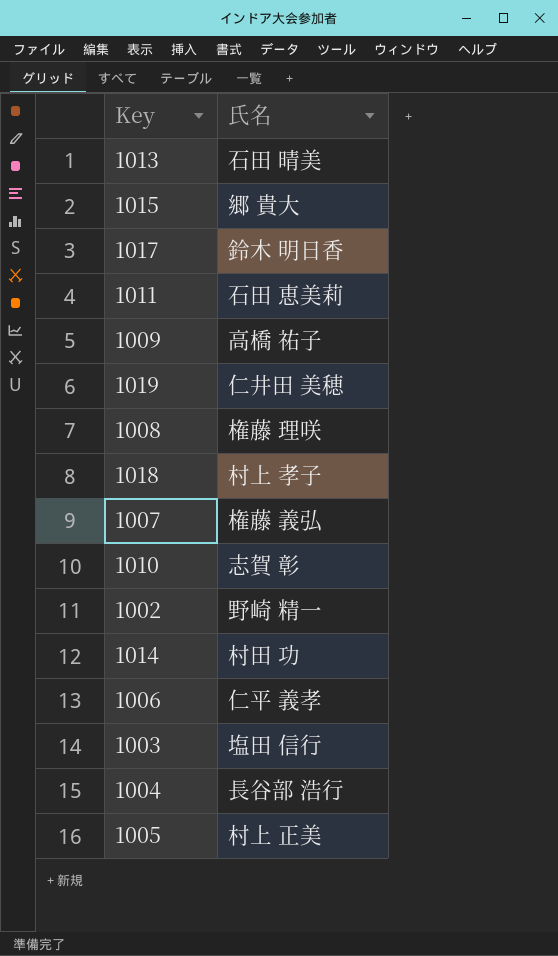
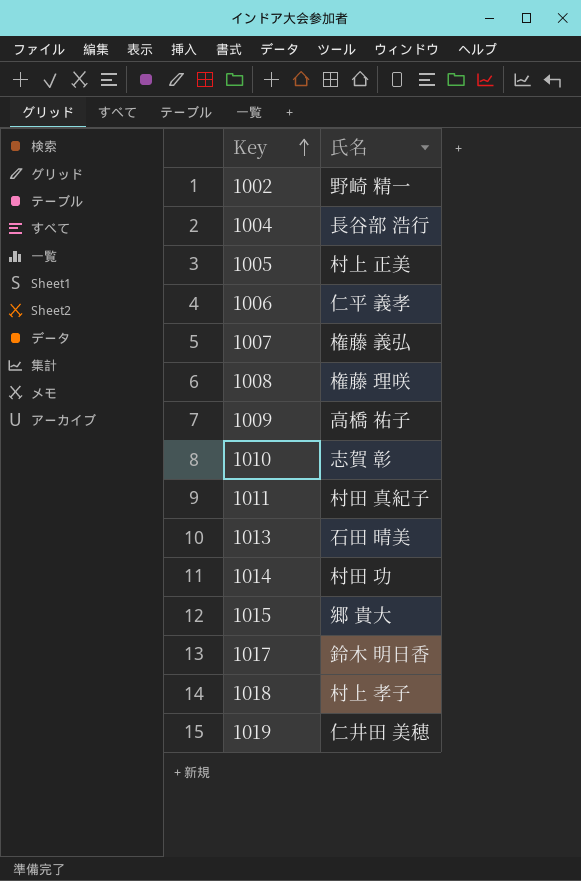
row order: none -> Key ascending
row 1003: 塩田 信行 -> none
1011 | 氏名: 石田 恵美莉 -> 村田 真紀子

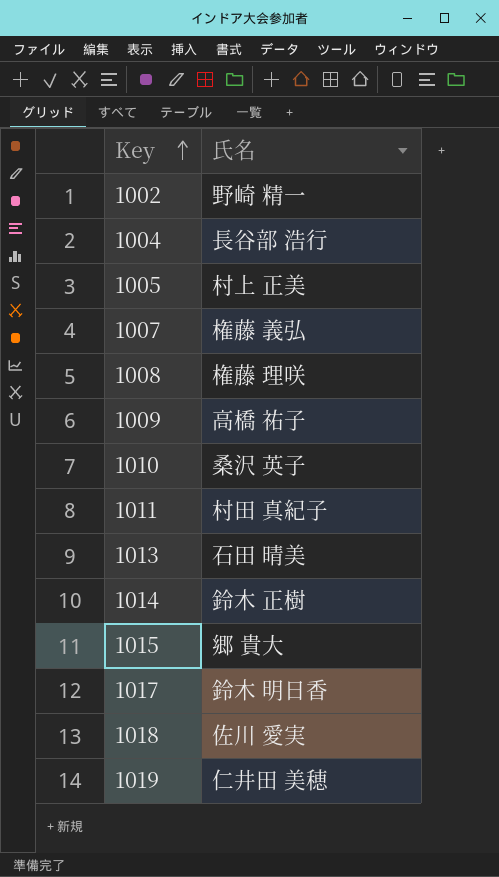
row 1006: 仁平 義孝 -> none
1010 | 氏名: 志賀 彰 -> 桑沢 英子
1014 | 氏名: 村田 功 -> 鈴木 正樹
1018 | 氏名: 村上 孝子 -> 佐川 愛実

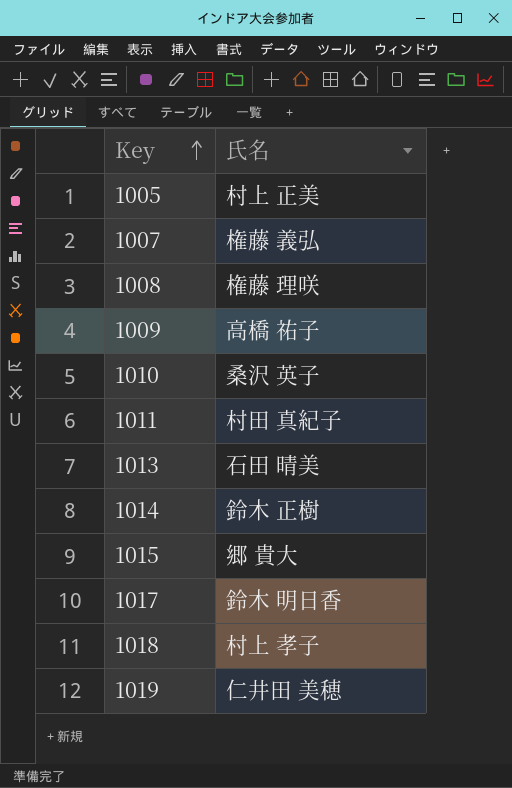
row 1002: 野崎 精一 -> none
row 1004: 長谷部 浩行 -> none
1018 | 氏名: 佐川 愛実 -> 村上 孝子

